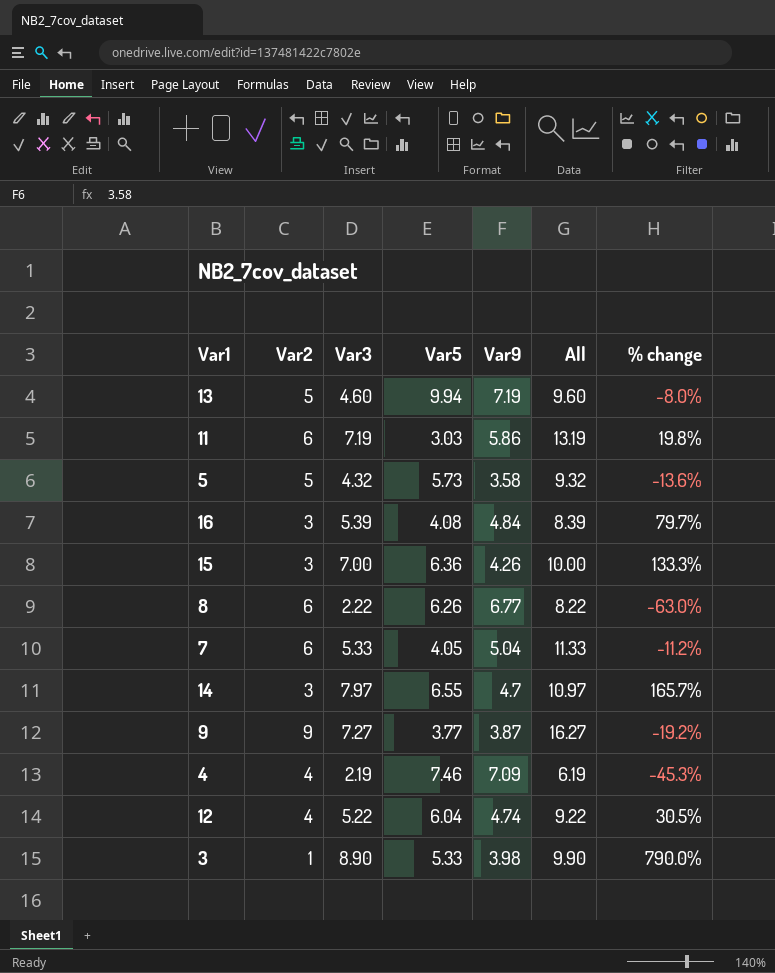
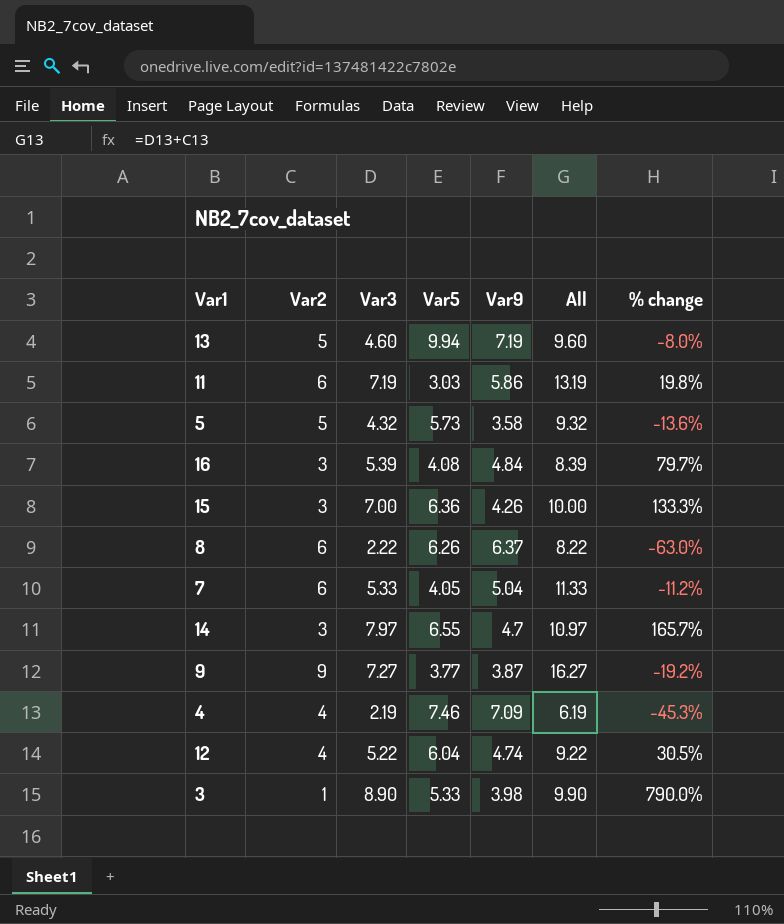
8 | Var9: 6.77 -> 6.37

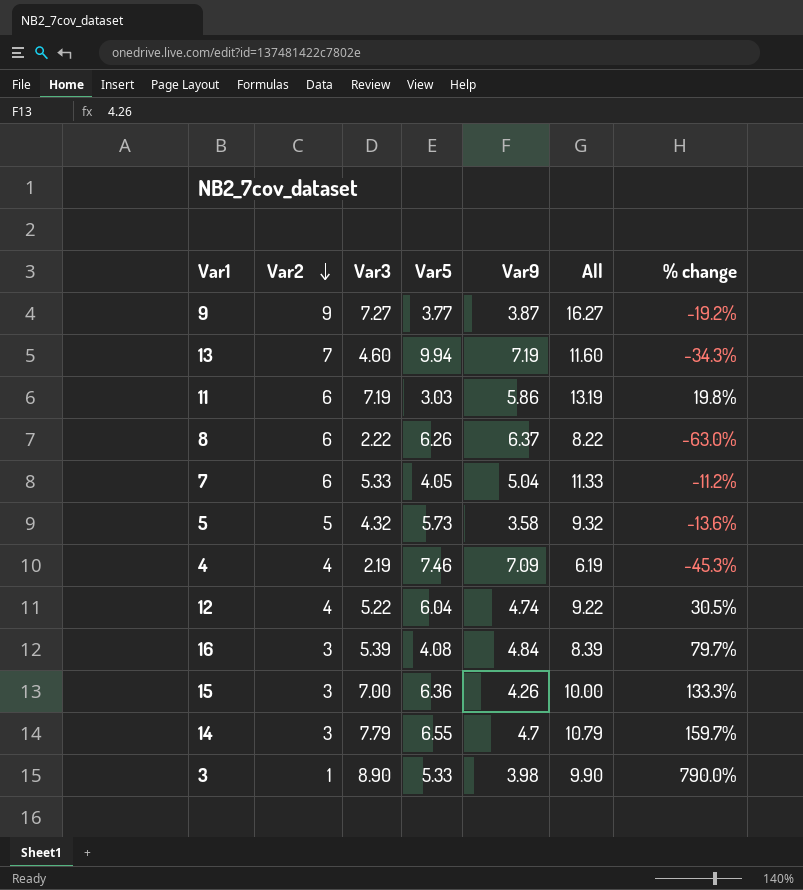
row order: none -> Var2 descending
13 | Var2: 5 -> 7
13 | All: 9.60 -> 11.60
13 | % change: -8.0% -> -34.3%
14 | Var3: 7.97 -> 7.79
14 | All: 10.97 -> 10.79
14 | % change: 165.7% -> 159.7%

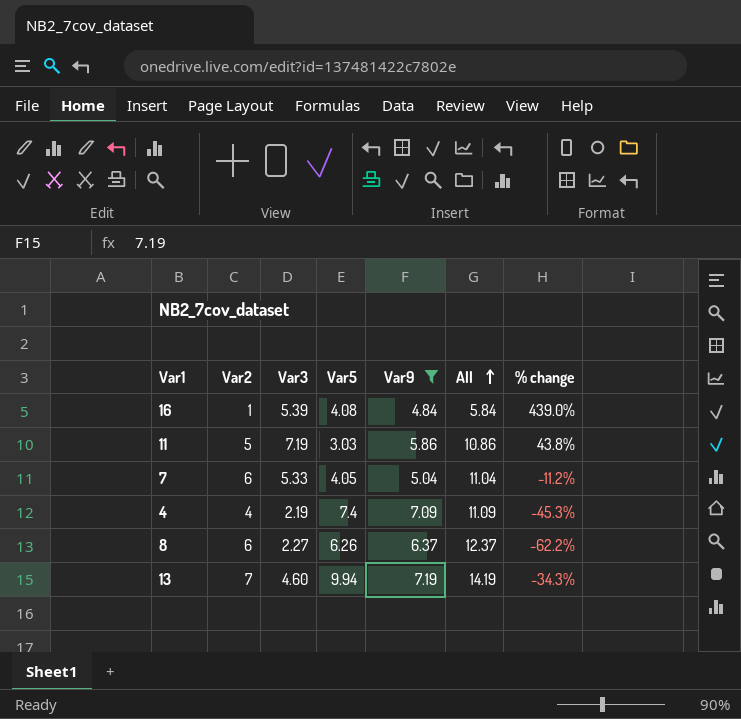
filter: none -> Var9 >= 4.84
row order: Var2 descending -> All ascending
column All | formula: [Var2] + [Var3] -> [Var2] + [Var9]
16 | Var2: 3 -> 1
16 | % change: 79.7% -> 439.0%
11 | Var2: 6 -> 5
11 | % change: 19.8% -> 43.8%
4 | Var5: 7.46 -> 7.4
8 | Var3: 2.22 -> 2.27
8 | % change: -63.0% -> -62.2%

